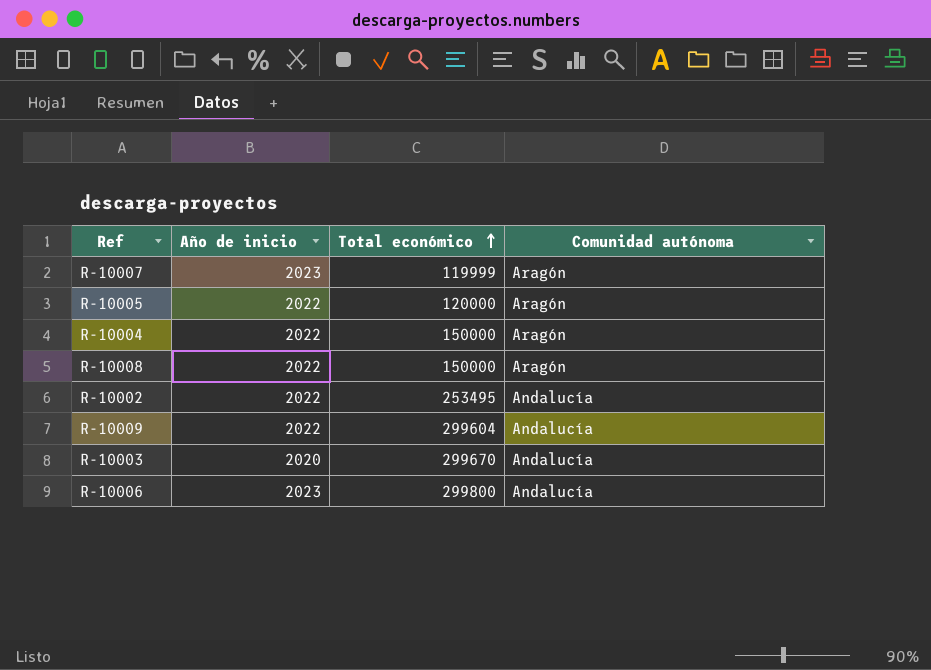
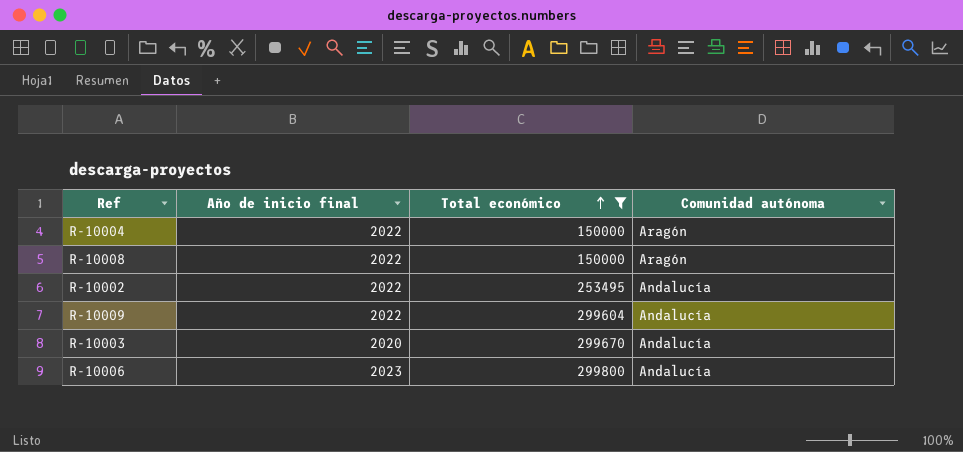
filter: none -> Total económico >= 150000
column name: Año de inicio -> Año de inicio final

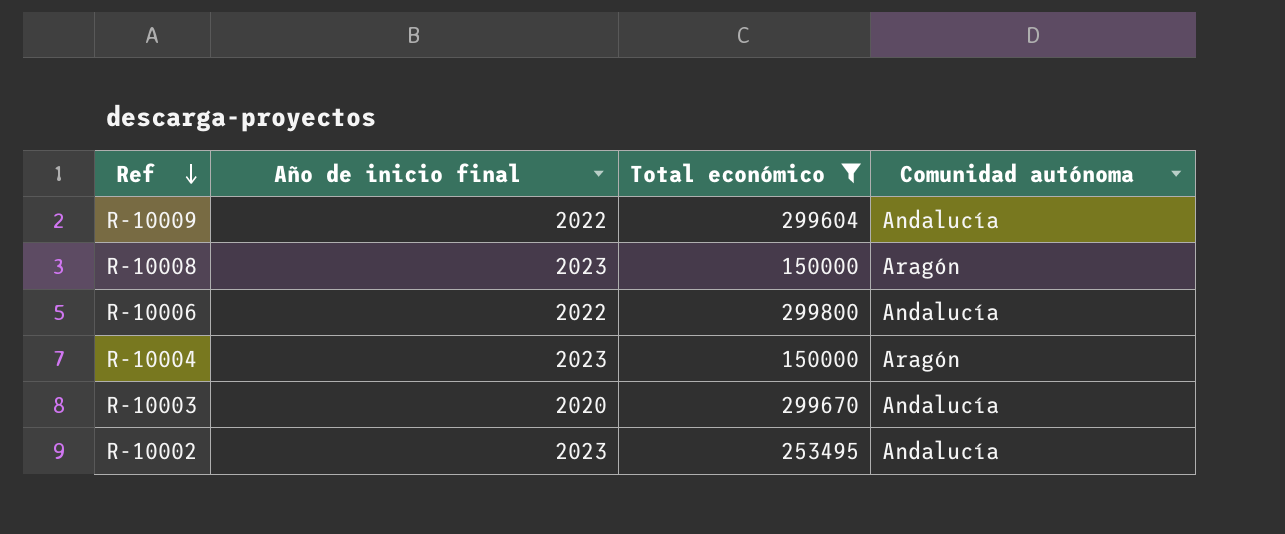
row order: Total económico ascending -> Ref descending
R-10008 | Año de inicio final: 2022 -> 2023
R-10006 | Año de inicio final: 2023 -> 2022
R-10004 | Año de inicio final: 2022 -> 2023
R-10002 | Año de inicio final: 2022 -> 2023

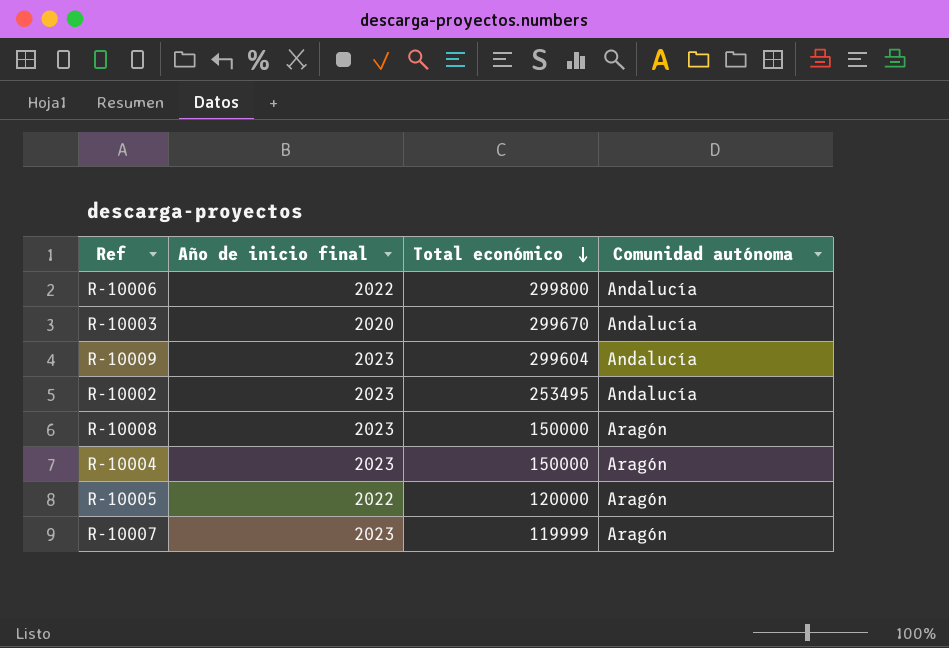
filter: Total económico >= 150000 -> none
row order: Ref descending -> Total económico descending
R-10009 | Año de inicio final: 2022 -> 2023

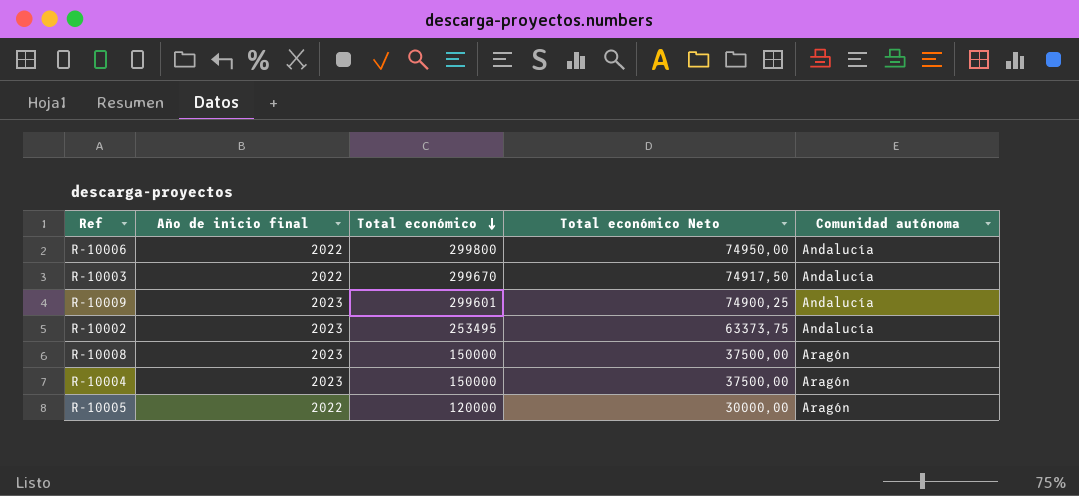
column Total económico Neto | formula: none -> [Total económico] * 0,25
row R-10007: 2023 | 119999 | Aragón -> none
R-10003 | Año de inicio final: 2020 -> 2022
R-10009 | Total económico: 299604 -> 299601

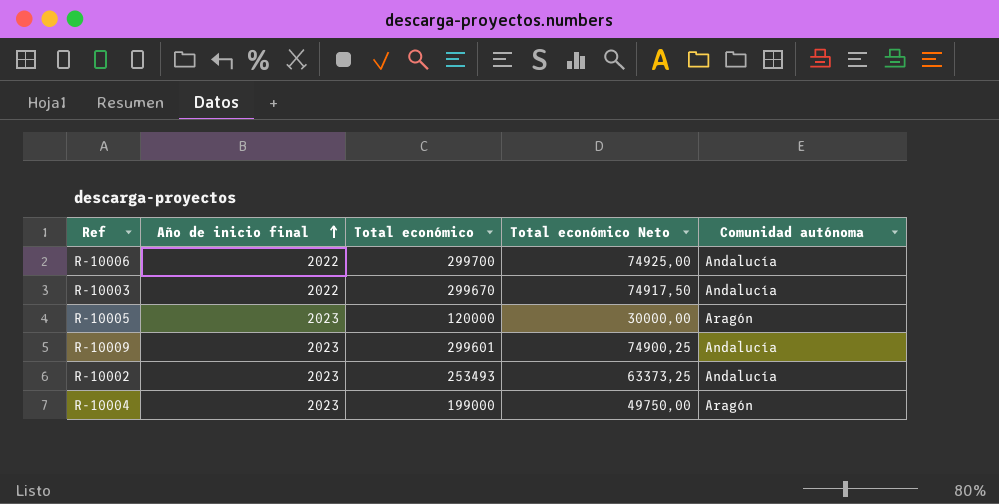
row order: Total económico descending -> Año de inicio final ascending
row R-10008: 2023 | 150000 | 37500,00 | Aragón -> none
R-10006 | Total económico: 299800 -> 299700
R-10006 | Total económico Neto: 74950,00 -> 74925,00
R-10005 | Año de inicio final: 2022 -> 2023
R-10002 | Total económico: 253495 -> 253493
R-10002 | Total económico Neto: 63373,75 -> 63373,25
R-10004 | Total económico: 150000 -> 199000
R-10004 | Total económico Neto: 37500,00 -> 49750,00

